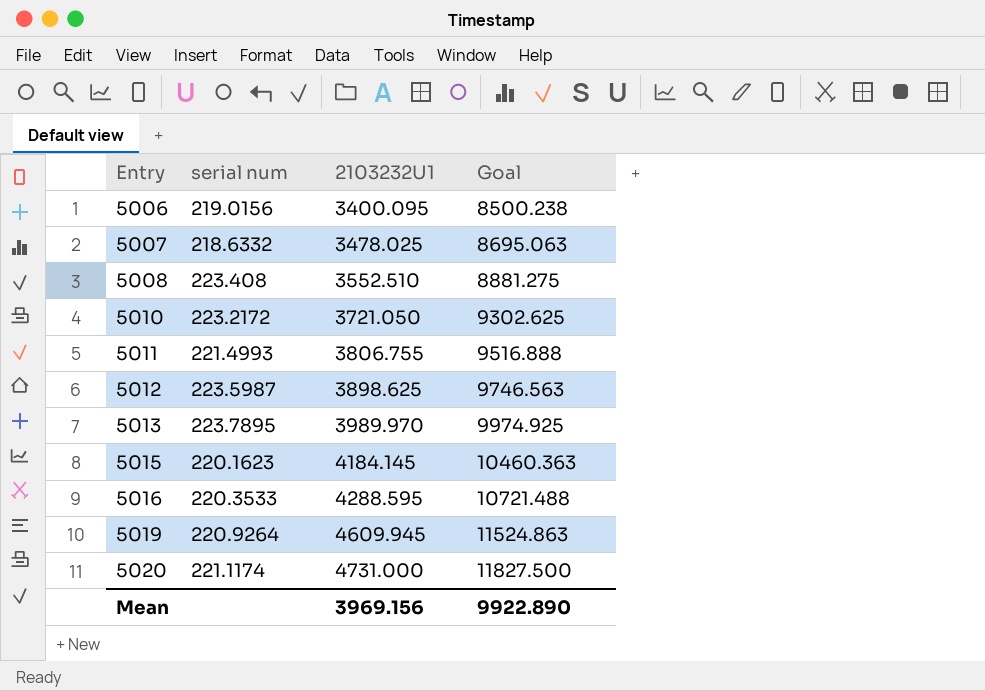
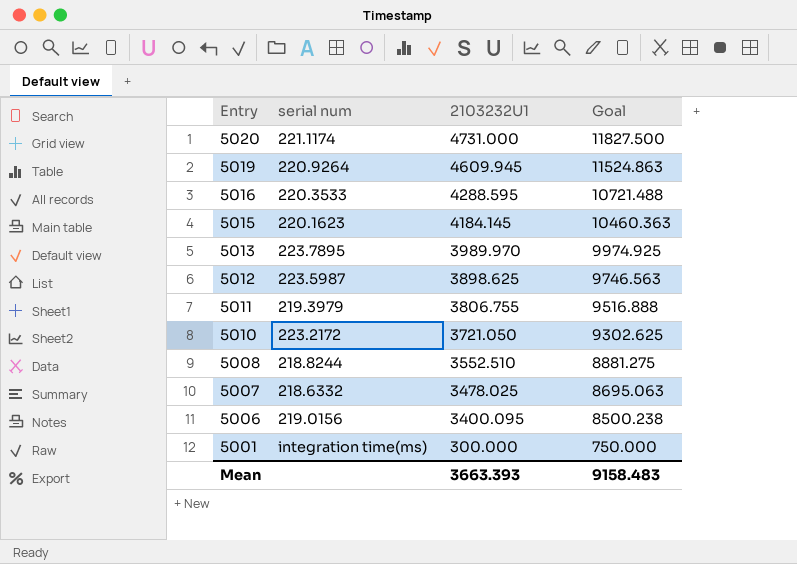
row order: Entry ascending -> Entry descending
5011 | serial num: 221.4993 -> 219.3979
5008 | serial num: 223.408 -> 218.8244
row 5001: none -> integration time(ms) | 300.000 | 750.000
Mean | 2103232U1: 3969.156 -> 3663.393
Mean | Goal: 9922.890 -> 9158.483

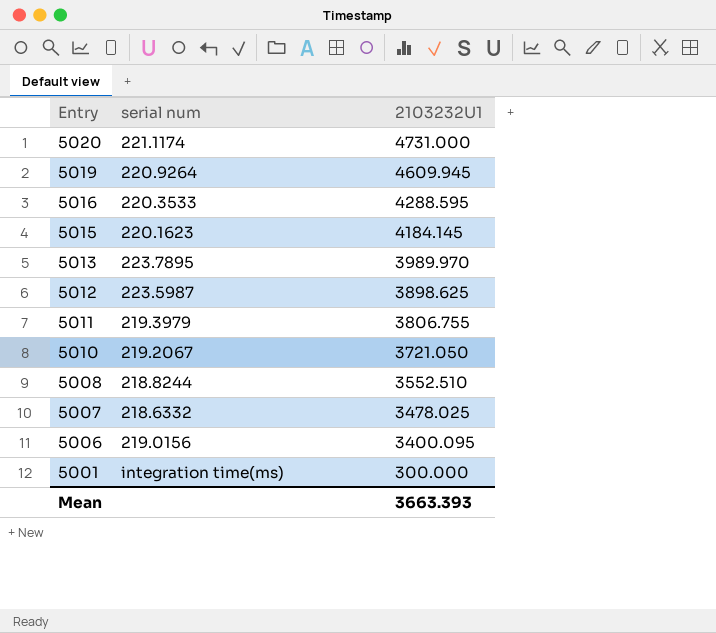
column Goal | formula: [2103232U1] * 2.5 -> none
5010 | serial num: 223.2172 -> 219.2067

